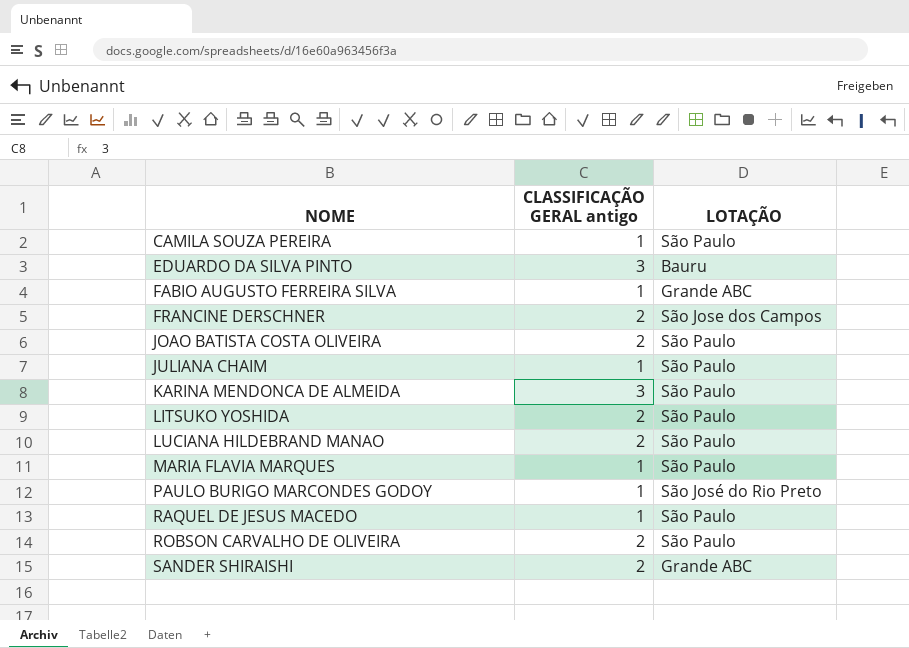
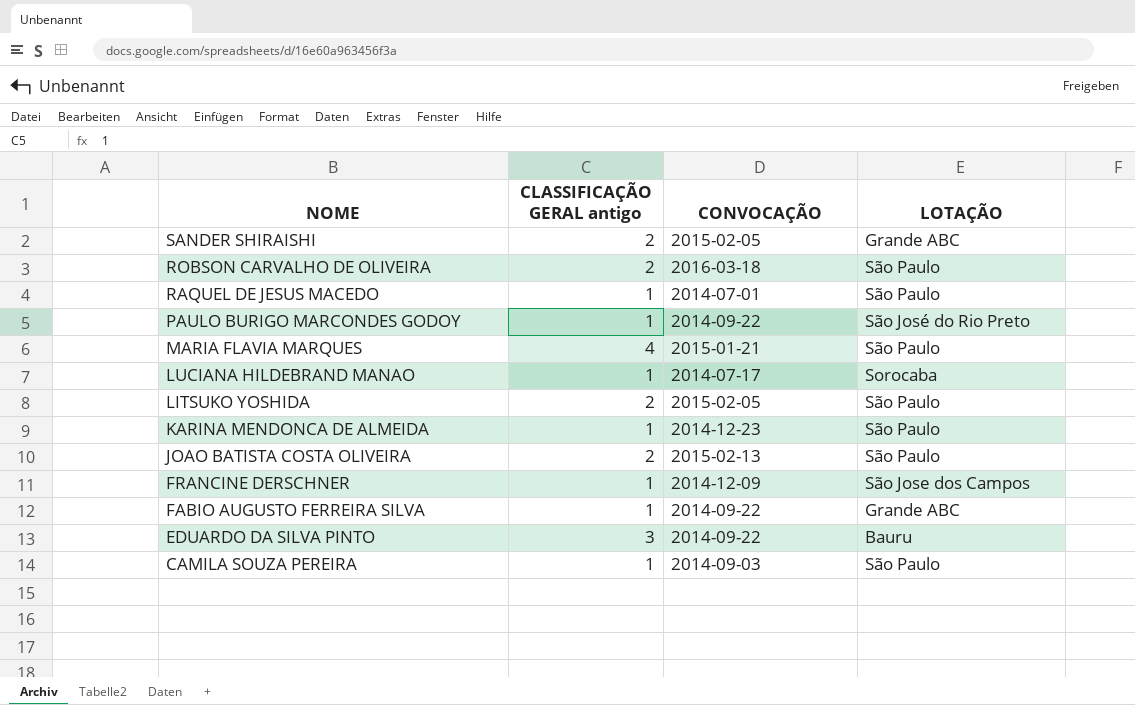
row order: NOME ascending -> NOME descending
column CONVOCAÇÃO | position: none -> 3
row JULIANA CHAIM: 1 | São Paulo -> none
MARIA FLAVIA MARQUES | CLASSIFICAÇÃO GERAL antigo: 1 -> 4
LUCIANA HILDEBRAND MANAO | CLASSIFICAÇÃO GERAL antigo: 2 -> 1
LUCIANA HILDEBRAND MANAO | LOTAÇÃO: São Paulo -> Sorocaba
KARINA MENDONCA DE ALMEIDA | CLASSIFICAÇÃO GERAL antigo: 3 -> 1
FRANCINE DERSCHNER | CLASSIFICAÇÃO GERAL antigo: 2 -> 1

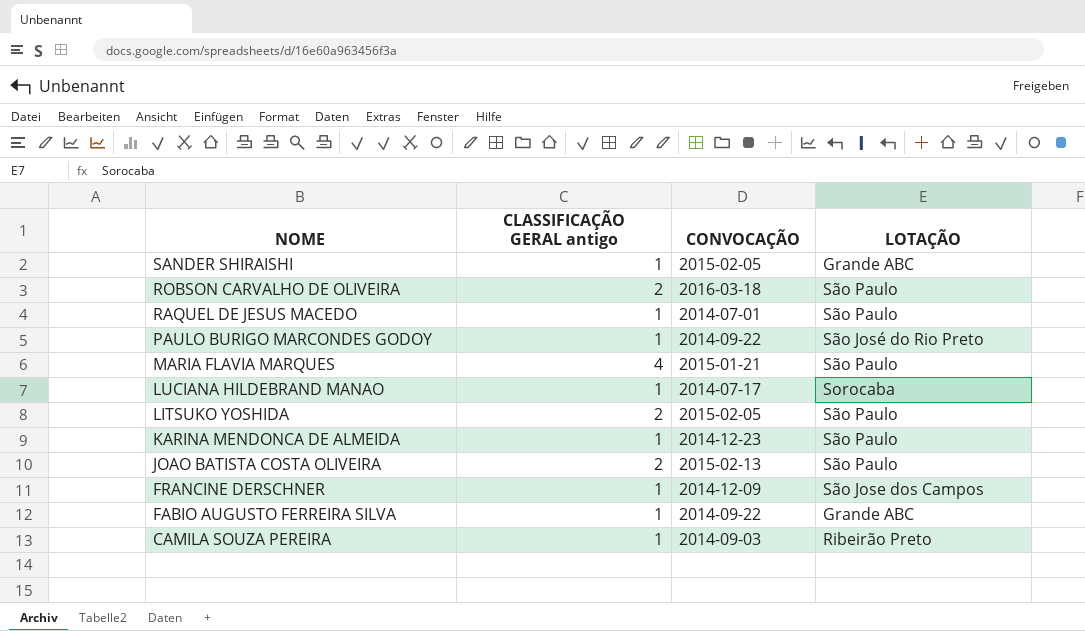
row EDUARDO DA SILVA PINTO: 3 | 2014-09-22 | Bauru -> none
SANDER SHIRAISHI | CLASSIFICAÇÃO GERAL antigo: 2 -> 1
CAMILA SOUZA PEREIRA | LOTAÇÃO: São Paulo -> Ribeirão Preto

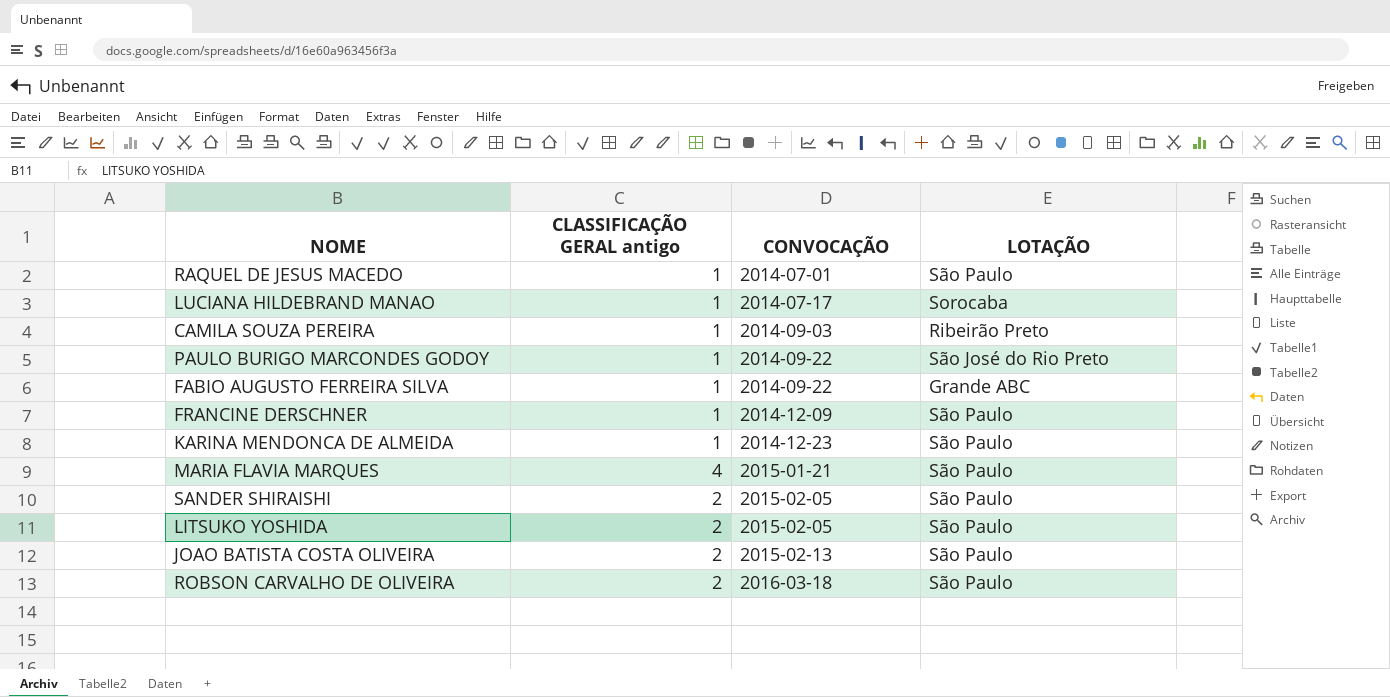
row order: NOME descending -> CONVOCAÇÃO ascending
FRANCINE DERSCHNER | LOTAÇÃO: São Jose dos Campos -> São Paulo
SANDER SHIRAISHI | CLASSIFICAÇÃO GERAL antigo: 1 -> 2
SANDER SHIRAISHI | LOTAÇÃO: Grande ABC -> São Paulo

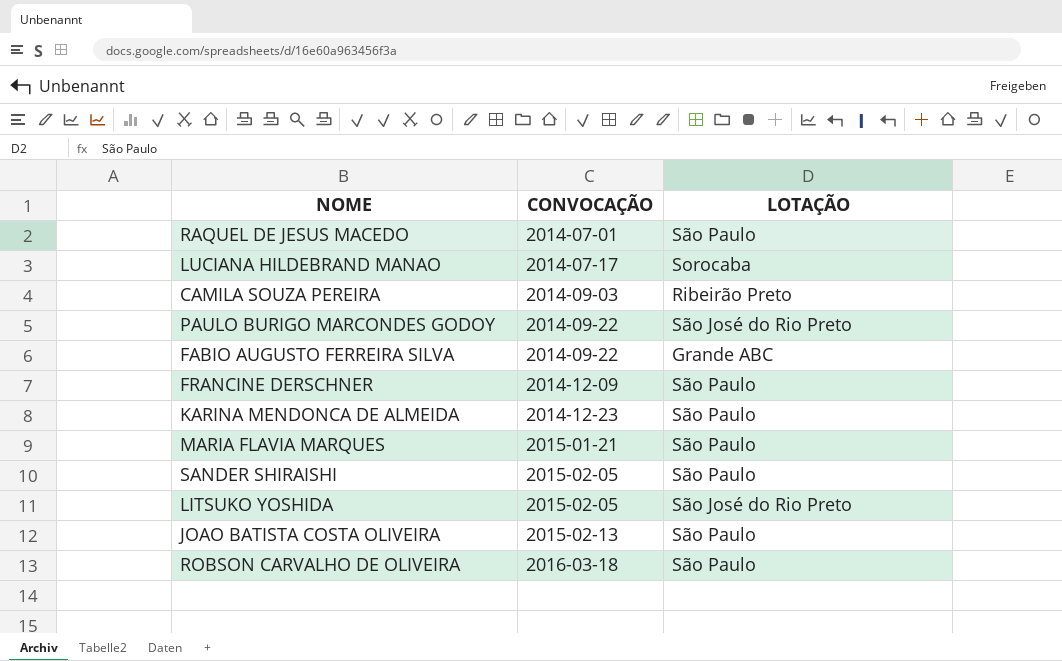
column CLASSIFICAÇÃO GERAL antigo | position: 2 -> none
LITSUKO YOSHIDA | LOTAÇÃO: São Paulo -> São José do Rio Preto

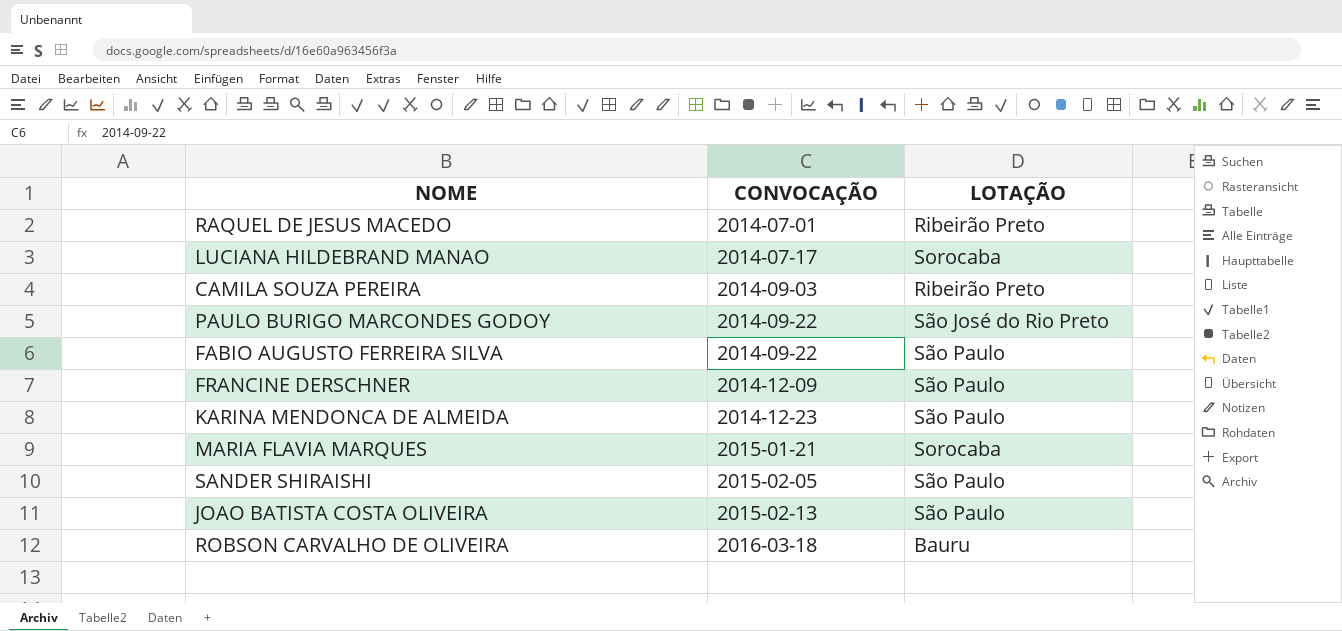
row LITSUKO YOSHIDA: 2015-02-05 | São José do Rio Preto -> none
RAQUEL DE JESUS MACEDO | LOTAÇÃO: São Paulo -> Ribeirão Preto
FABIO AUGUSTO FERREIRA SILVA | LOTAÇÃO: Grande ABC -> São Paulo
MARIA FLAVIA MARQUES | LOTAÇÃO: São Paulo -> Sorocaba
ROBSON CARVALHO DE OLIVEIRA | LOTAÇÃO: São Paulo -> Bauru

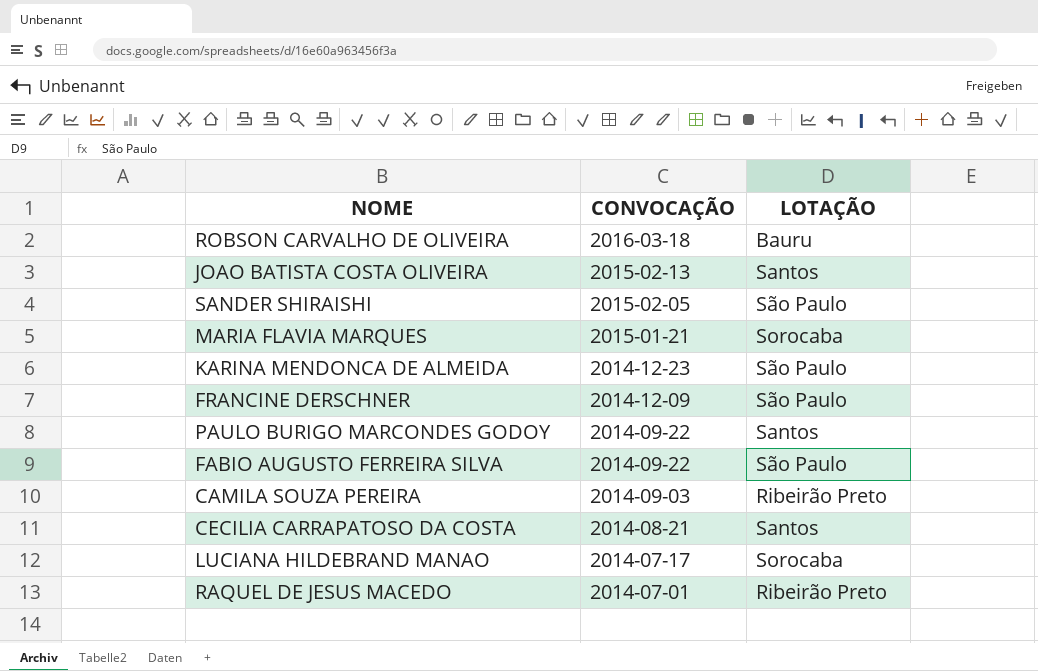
row order: CONVOCAÇÃO ascending -> CONVOCAÇÃO descending
JOAO BATISTA COSTA OLIVEIRA | LOTAÇÃO: São Paulo -> Santos
PAULO BURIGO MARCONDES GODOY | LOTAÇÃO: São José do Rio Preto -> Santos
row CECILIA CARRAPATOSO DA COSTA: none -> 2014-08-21 | Santos

